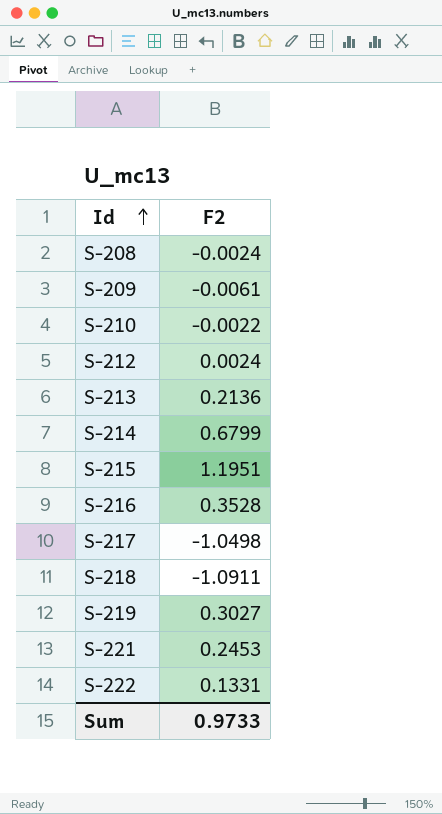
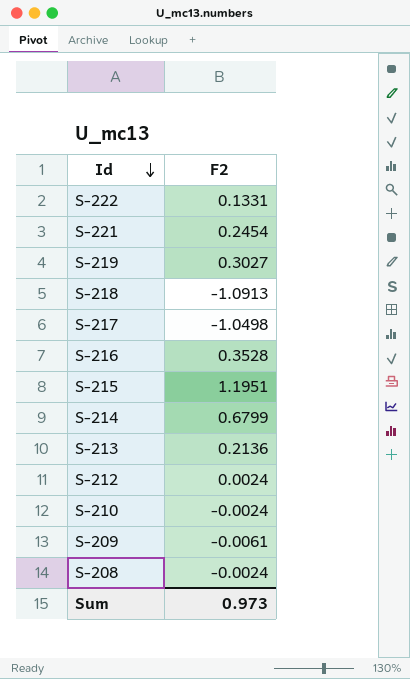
row order: Id ascending -> Id descending
S-221 | F2: 0.2453 -> 0.2454
S-218 | F2: -1.0911 -> -1.0913
S-210 | F2: -0.0022 -> -0.0024
Sum | F2: 0.9733 -> 0.973

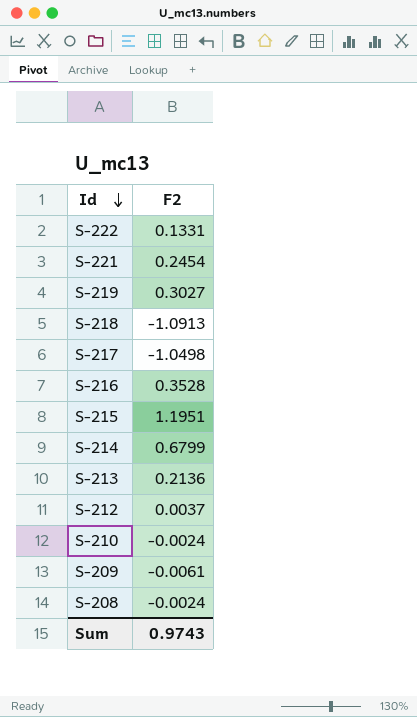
S-212 | F2: 0.0024 -> 0.0037
Sum | F2: 0.973 -> 0.9743

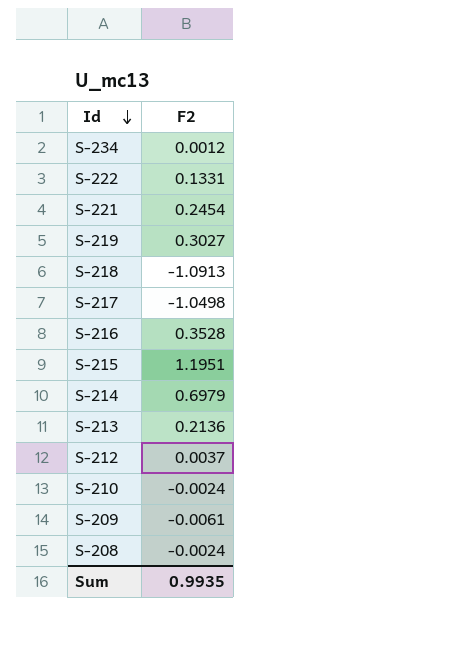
row S-234: none -> 0.0012
S-214 | F2: 0.6799 -> 0.6979
Sum | F2: 0.9743 -> 0.9935

